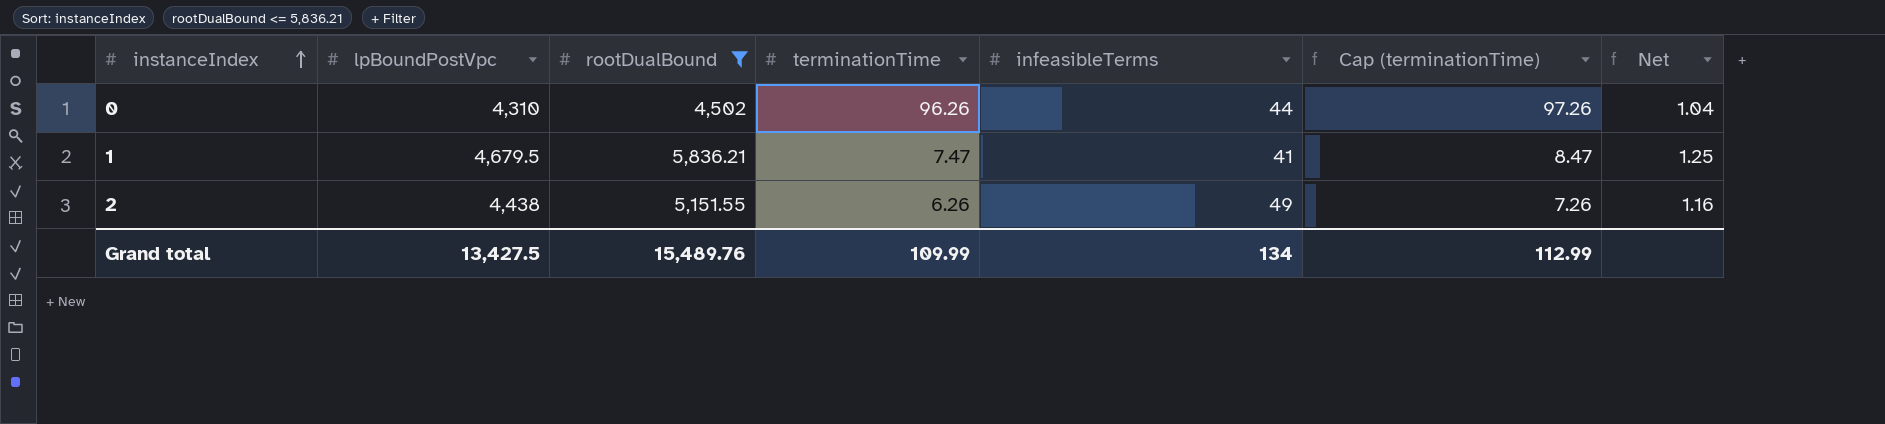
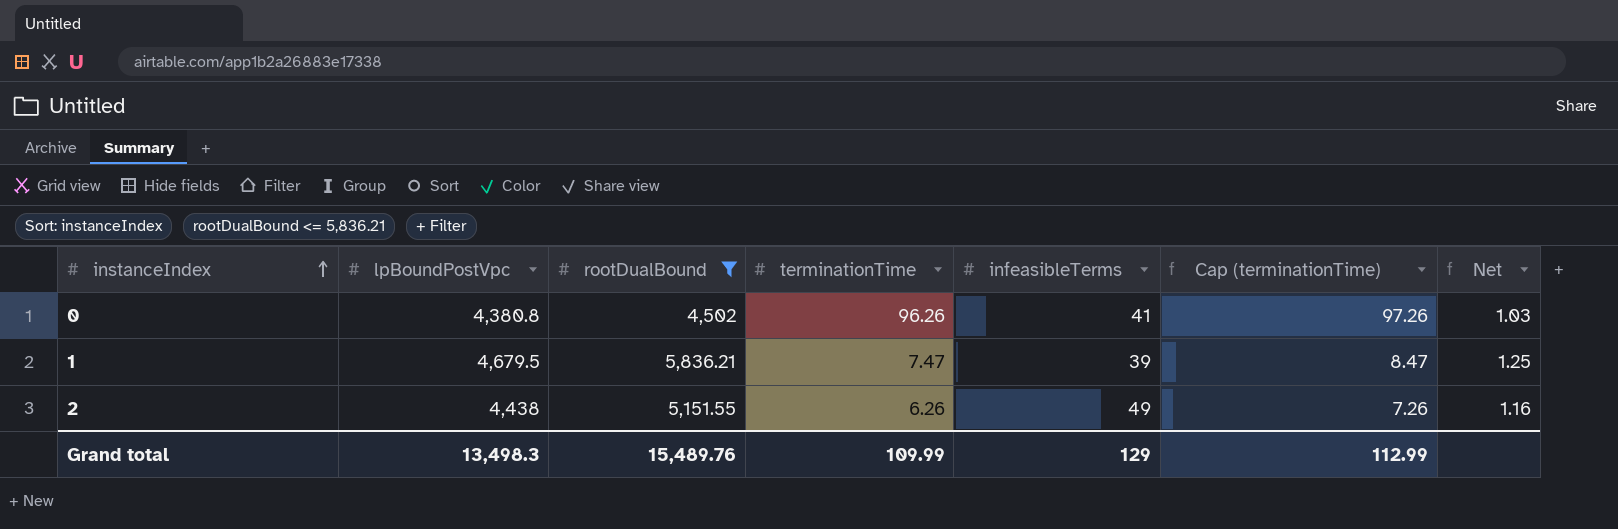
0 | lpBoundPostVpc: 4,310 -> 4,380.8
0 | infeasibleTerms: 44 -> 41
0 | Net: 1.04 -> 1.03
1 | infeasibleTerms: 41 -> 39
Grand total | lpBoundPostVpc: 13,427.5 -> 13,498.3
Grand total | infeasibleTerms: 134 -> 129

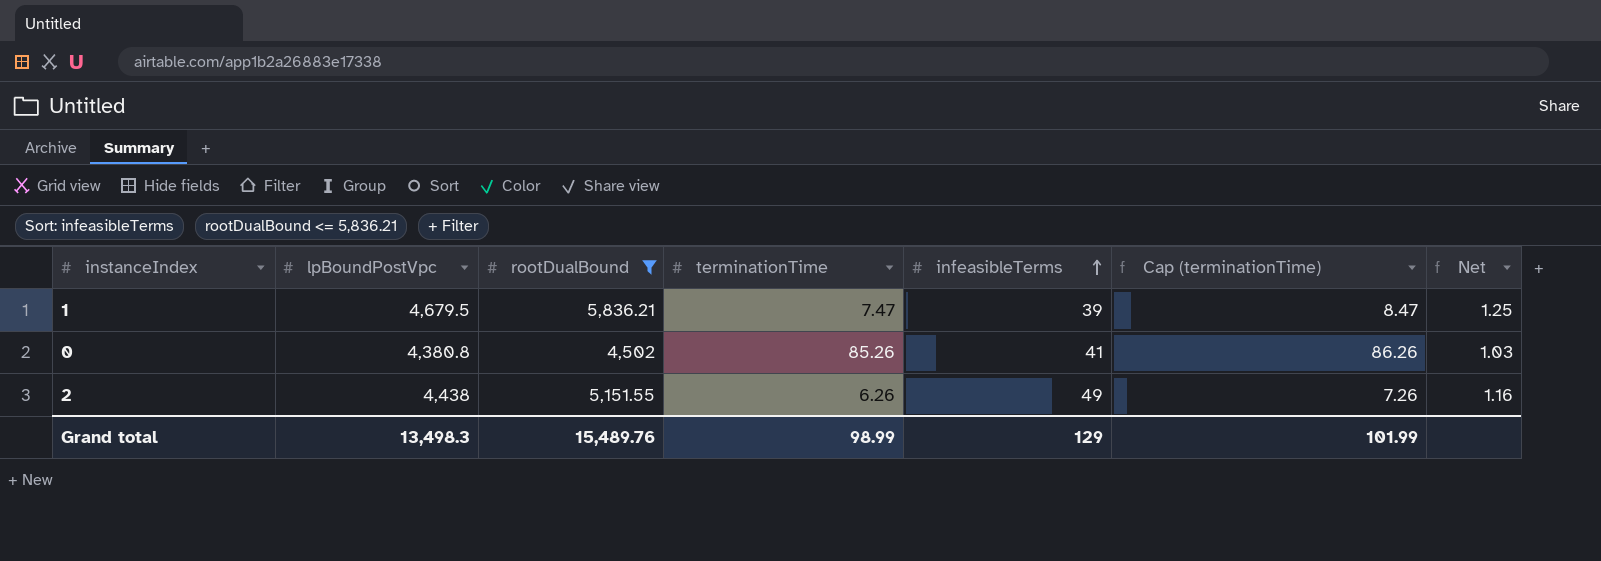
row order: instanceIndex ascending -> infeasibleTerms ascending
0 | terminationTime: 96.26 -> 85.26
0 | Cap (terminationTime): 97.26 -> 86.26
Grand total | terminationTime: 109.99 -> 98.99
Grand total | Cap (terminationTime): 112.99 -> 101.99

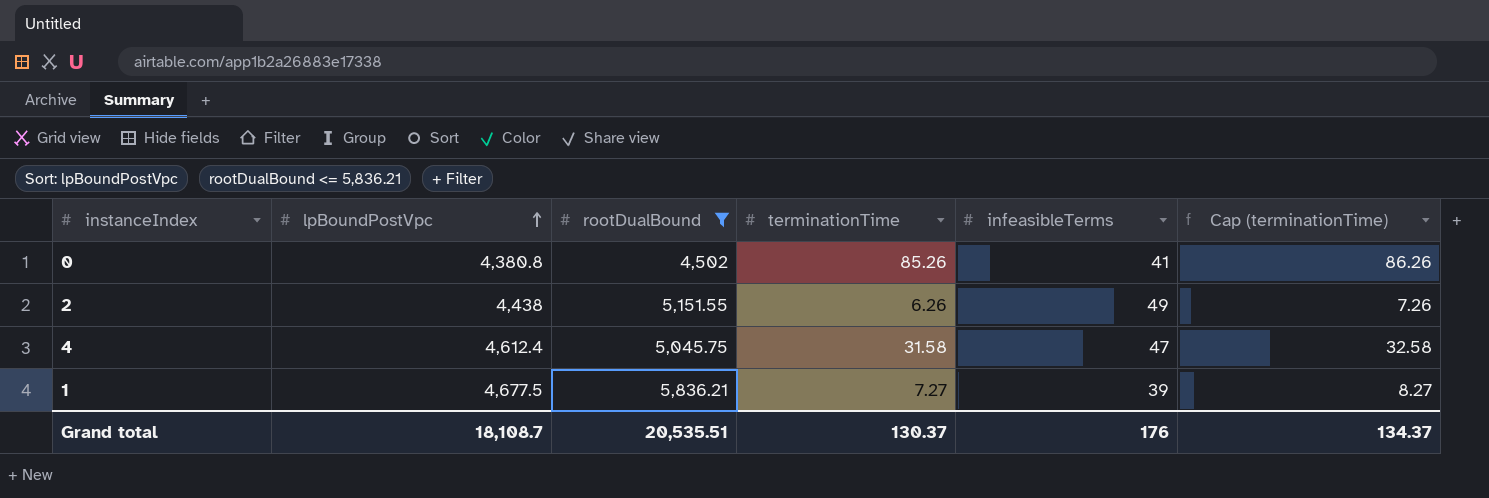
row order: infeasibleTerms ascending -> lpBoundPostVpc ascending
column Net | formula: [rootDualBound] / [lpBoundPostVpc] -> none
row 4: none -> 4,612.4 | 5,045.75 | 31.58 | 47 | 32.58
1 | lpBoundPostVpc: 4,679.5 -> 4,677.5
1 | terminationTime: 7.47 -> 7.27
1 | Cap (terminationTime): 8.47 -> 8.27
Grand total | lpBoundPostVpc: 13,498.3 -> 18,108.7
Grand total | rootDualBound: 15,489.76 -> 20,535.51
Grand total | terminationTime: 98.99 -> 130.37
Grand total | infeasibleTerms: 129 -> 176
Grand total | Cap (terminationTime): 101.99 -> 134.37

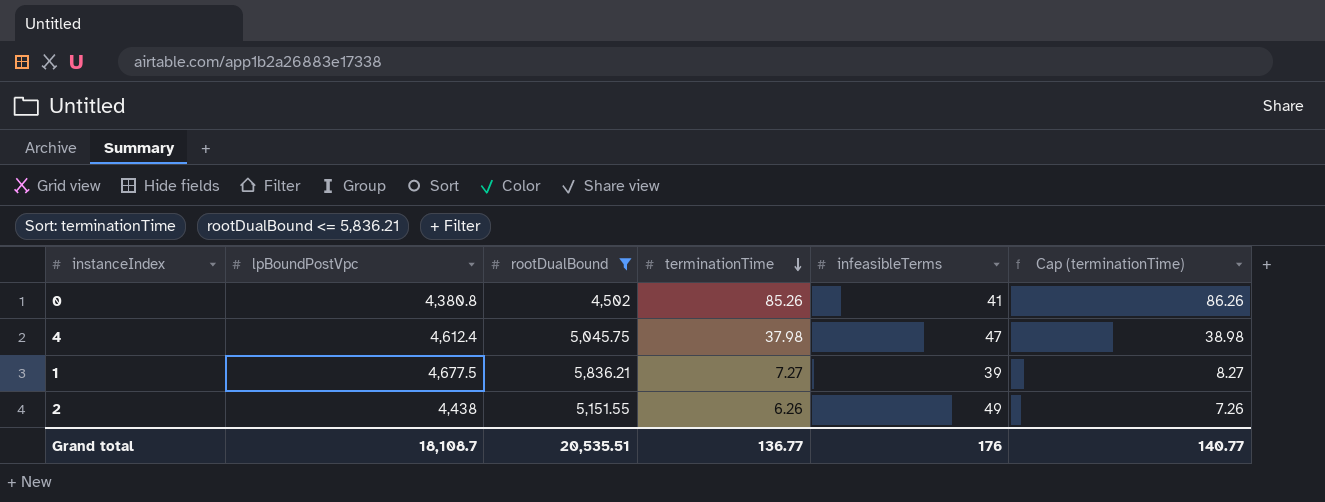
row order: lpBoundPostVpc ascending -> terminationTime descending
4 | terminationTime: 31.58 -> 37.98
4 | Cap (terminationTime): 32.58 -> 38.98
Grand total | terminationTime: 130.37 -> 136.77
Grand total | Cap (terminationTime): 134.37 -> 140.77

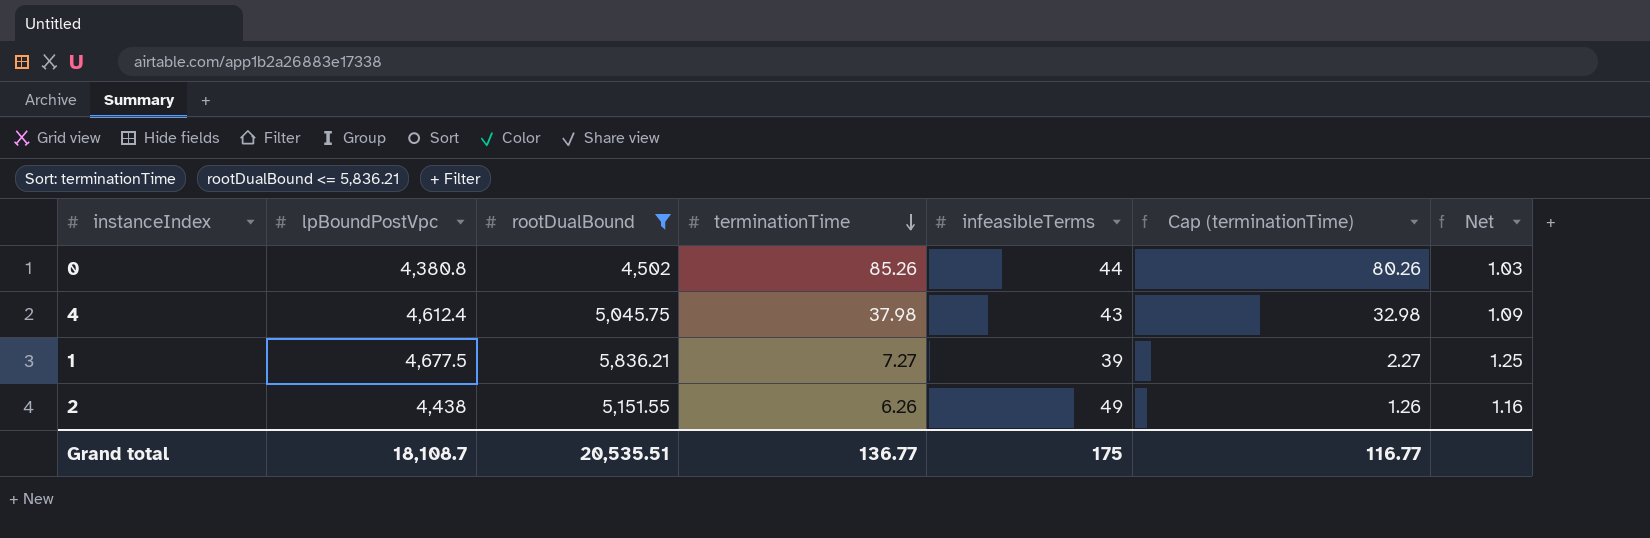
column Cap (terminationTime) | formula: [terminationTime] + 1 -> [terminationTime] - 5
column Net | formula: none -> [rootDualBound] / [lpBoundPostVpc]
0 | infeasibleTerms: 41 -> 44
4 | infeasibleTerms: 47 -> 43
Grand total | infeasibleTerms: 176 -> 175
Grand total | Cap (terminationTime): 140.77 -> 116.77

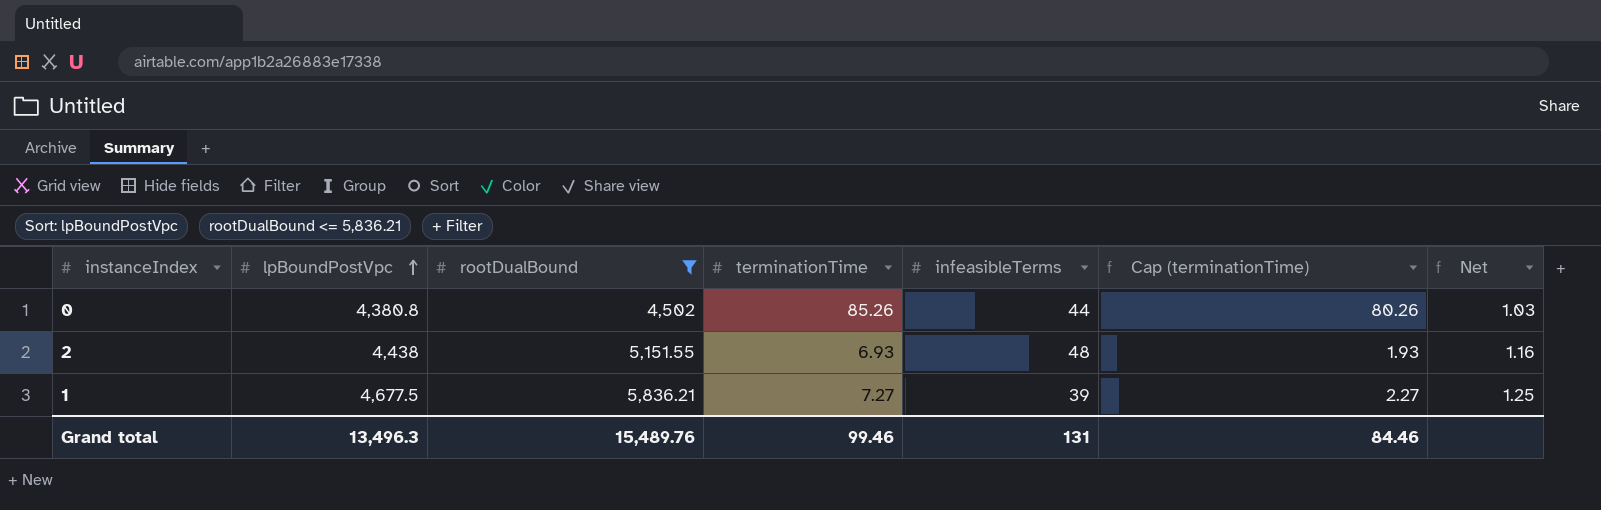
row order: terminationTime descending -> lpBoundPostVpc ascending
row 4: 4,612.4 | 5,045.75 | 37.98 | 43 | 32.98 | 1.09 -> none
2 | terminationTime: 6.26 -> 6.93
2 | infeasibleTerms: 49 -> 48
2 | Cap (terminationTime): 1.26 -> 1.93
Grand total | lpBoundPostVpc: 18,108.7 -> 13,496.3
Grand total | rootDualBound: 20,535.51 -> 15,489.76
Grand total | terminationTime: 136.77 -> 99.46
Grand total | infeasibleTerms: 175 -> 131
Grand total | Cap (terminationTime): 116.77 -> 84.46

